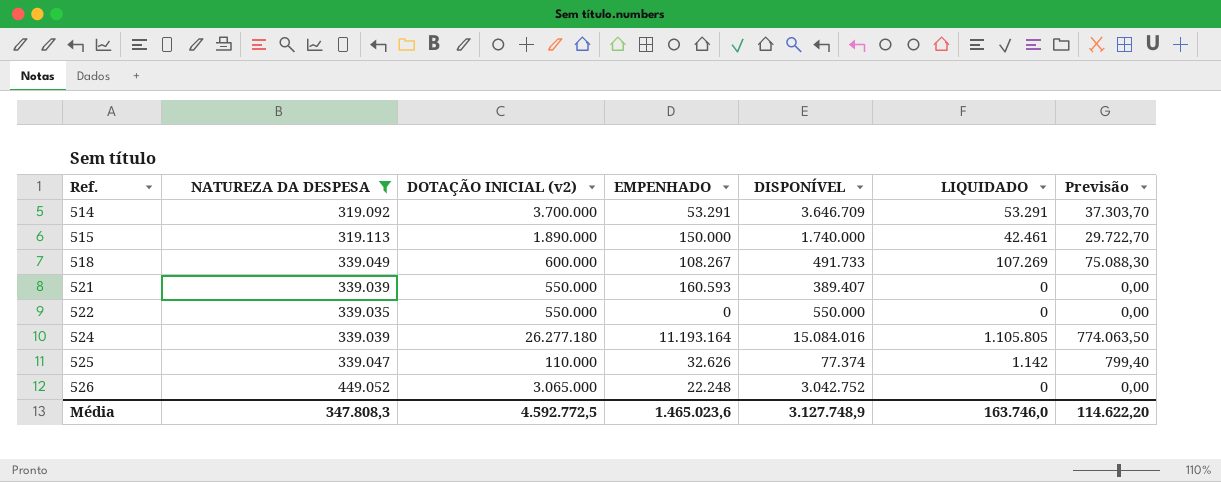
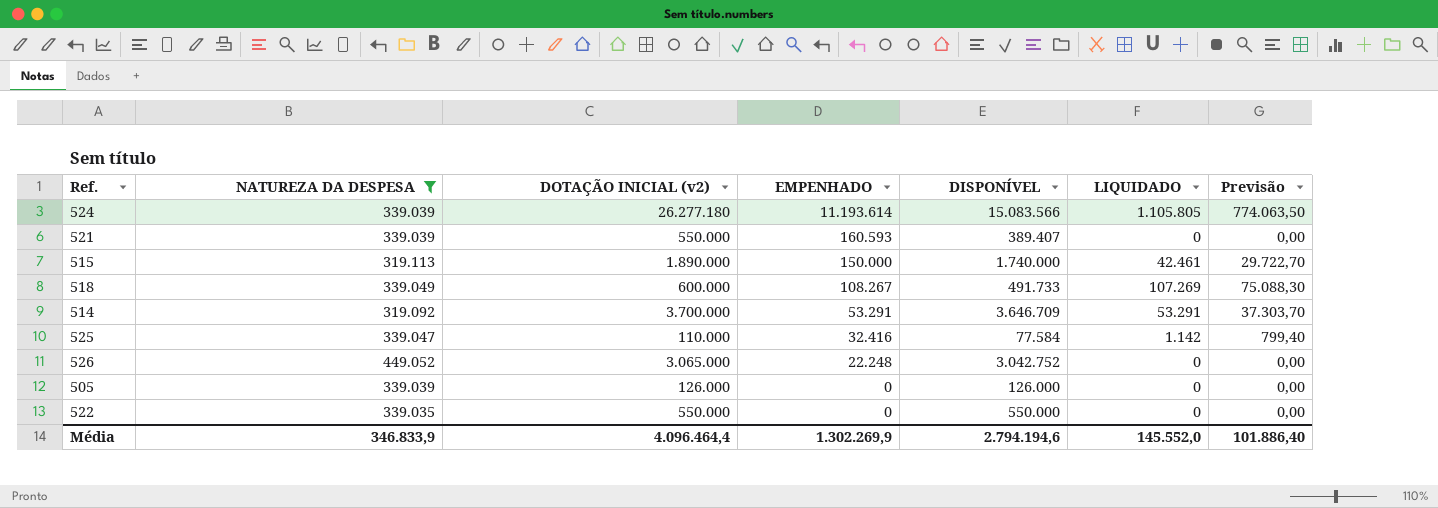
row order: Ref. ascending -> EMPENHADO descending
524 | EMPENHADO: 11.193.164 -> 11.193.614
524 | DISPONÍVEL: 15.084.016 -> 15.083.566
525 | EMPENHADO: 32.626 -> 32.416
525 | DISPONÍVEL: 77.374 -> 77.584
row 505: none -> 339.039 | 126.000 | 0 | 126.000 | 0 | 0,00
Média | NATUREZA DA DESPESA: 347.808,3 -> 346.833,9
Média | DOTAÇÃO INICIAL (v2): 4.592.772,5 -> 4.096.464,4
Média | EMPENHADO: 1.465.023,6 -> 1.302.269,9
Média | DISPONÍVEL: 3.127.748,9 -> 2.794.194,6
Média | LIQUIDADO: 163.746,0 -> 145.552,0
Média | Previsão: 114.622,20 -> 101.886,40

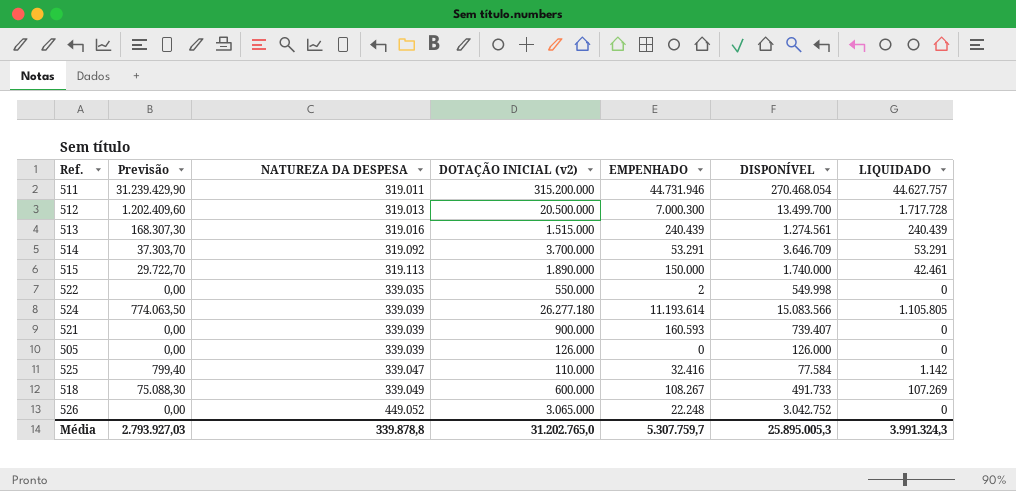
filter: NATUREZA DA DESPESA >= 319.092 -> none
row order: EMPENHADO descending -> NATUREZA DA DESPESA ascending
column Previsão | position: 7 -> 2
522 | EMPENHADO: 0 -> 2
522 | DISPONÍVEL: 550.000 -> 549.998
521 | DOTAÇÃO INICIAL (v2): 550.000 -> 900.000
521 | DISPONÍVEL: 389.407 -> 739.407
Média | Previsão: 101.886,40 -> 2.793.927,03
Média | NATUREZA DA DESPESA: 346.833,9 -> 339.878,8
Média | DOTAÇÃO INICIAL (v2): 4.096.464,4 -> 31.202.765,0
Média | EMPENHADO: 1.302.269,9 -> 5.307.759,7
Média | DISPONÍVEL: 2.794.194,6 -> 25.895.005,3
Média | LIQUIDADO: 145.552,0 -> 3.991.324,3

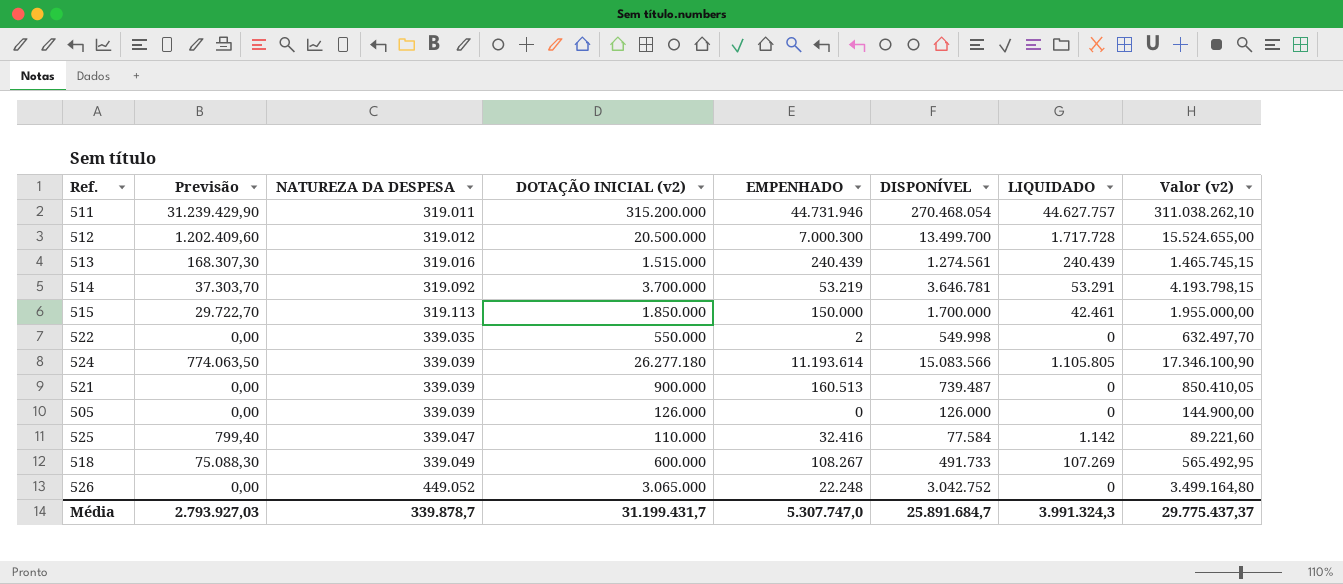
column Valor (v2) | formula: none -> [DISPONÍVEL] * 1,15
512 | NATUREZA DA DESPESA: 319.013 -> 319.012
514 | EMPENHADO: 53.291 -> 53.219
514 | DISPONÍVEL: 3.646.709 -> 3.646.781
515 | DOTAÇÃO INICIAL (v2): 1.890.000 -> 1.850.000
515 | DISPONÍVEL: 1.740.000 -> 1.700.000
521 | EMPENHADO: 160.593 -> 160.513
521 | DISPONÍVEL: 739.407 -> 739.487
Média | NATUREZA DA DESPESA: 339.878,8 -> 339.878,7
Média | DOTAÇÃO INICIAL (v2): 31.202.765,0 -> 31.199.431,7
Média | EMPENHADO: 5.307.759,7 -> 5.307.747,0
Média | DISPONÍVEL: 25.895.005,3 -> 25.891.684,7

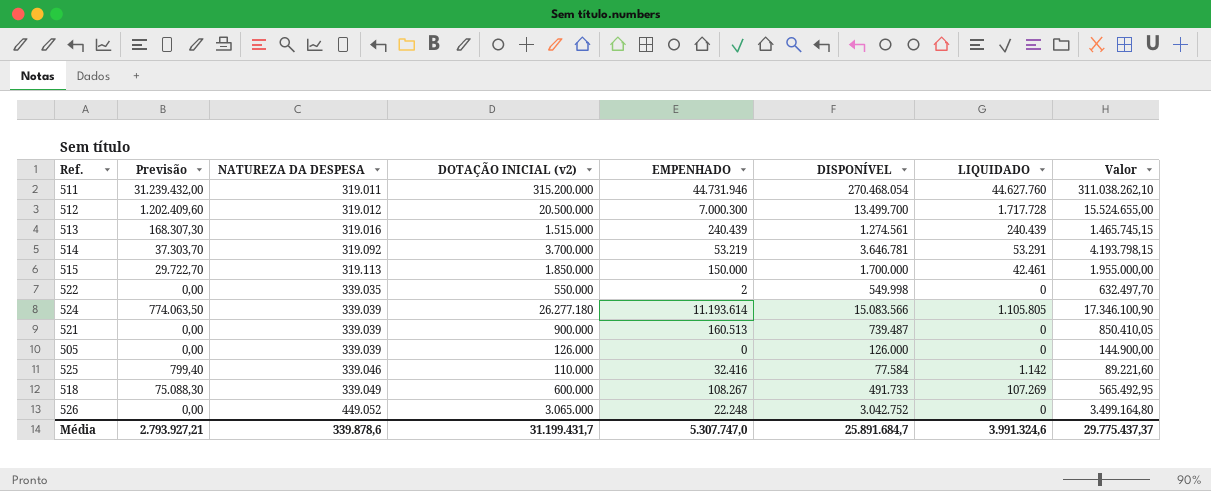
column name: Valor (v2) -> Valor
511 | Previsão: 31.239.429,90 -> 31.239.432,00
511 | LIQUIDADO: 44.627.757 -> 44.627.760
525 | NATUREZA DA DESPESA: 339.047 -> 339.046
Média | Previsão: 2.793.927,03 -> 2.793.927,21
Média | NATUREZA DA DESPESA: 339.878,7 -> 339.878,6
Média | LIQUIDADO: 3.991.324,3 -> 3.991.324,6

